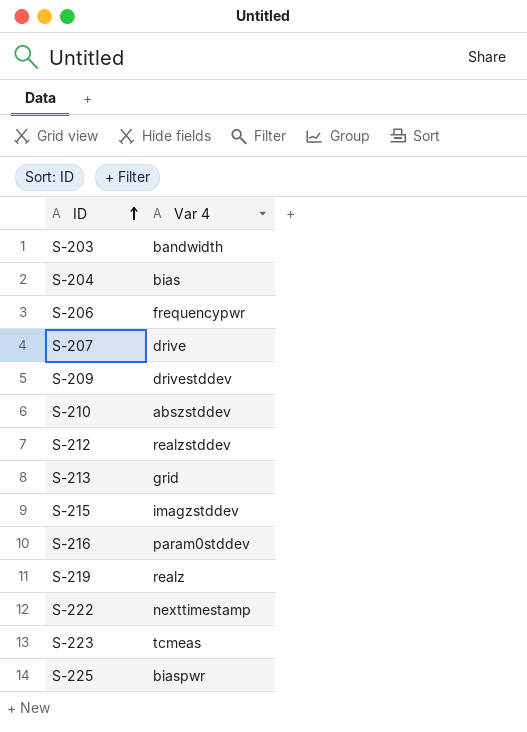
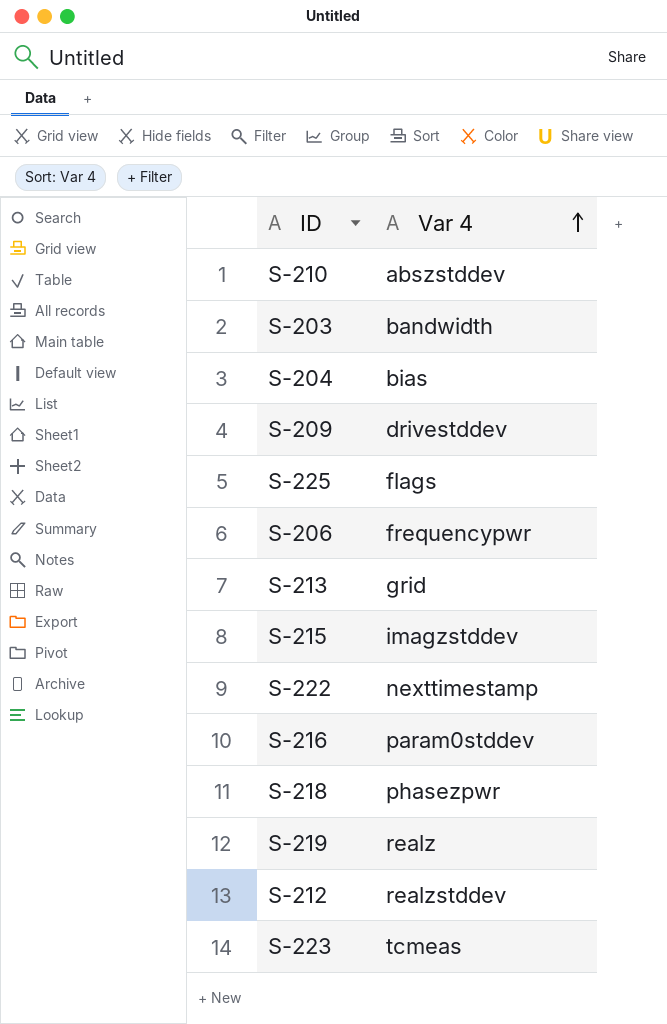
row order: ID ascending -> Var 4 ascending
row S-207: drive -> none
S-225 | Var 4: biaspwr -> flags
row S-218: none -> phasezpwr

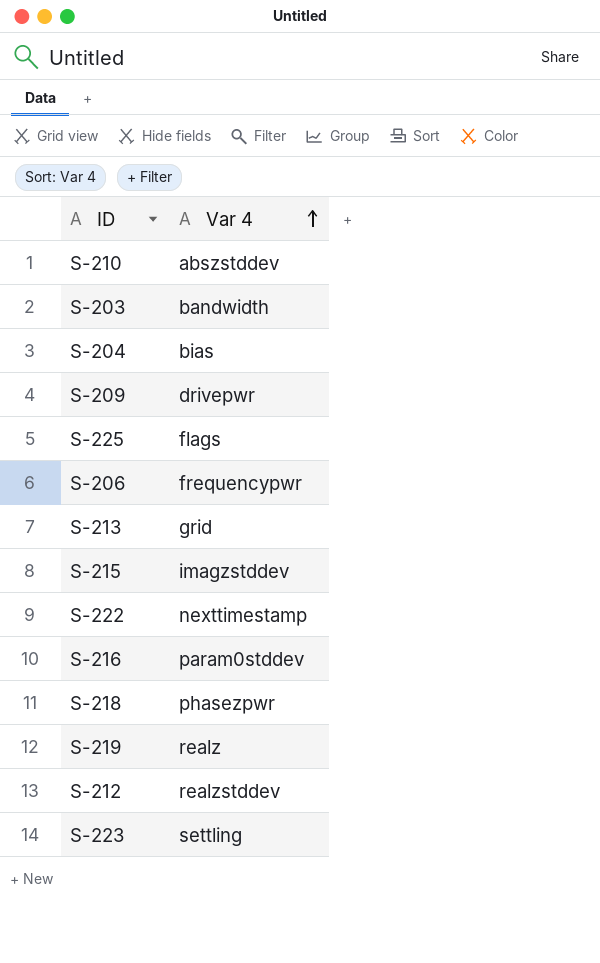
S-209 | Var 4: drivestddev -> drivepwr
S-223 | Var 4: tcmeas -> settling

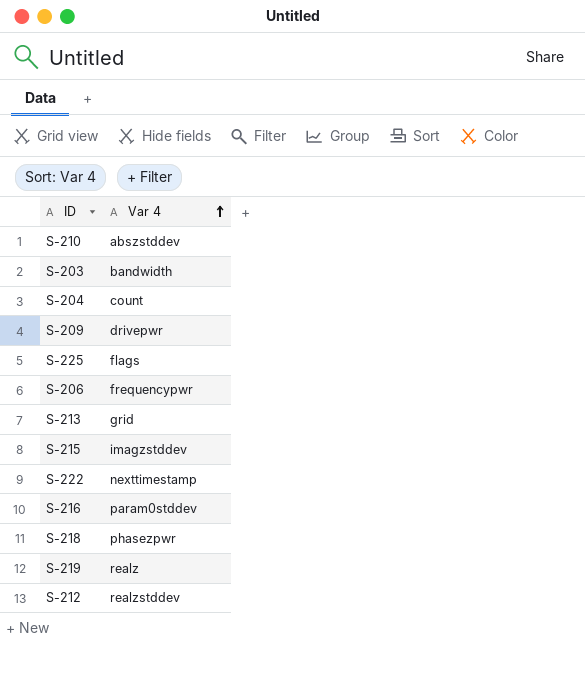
row S-223: settling -> none
S-204 | Var 4: bias -> count

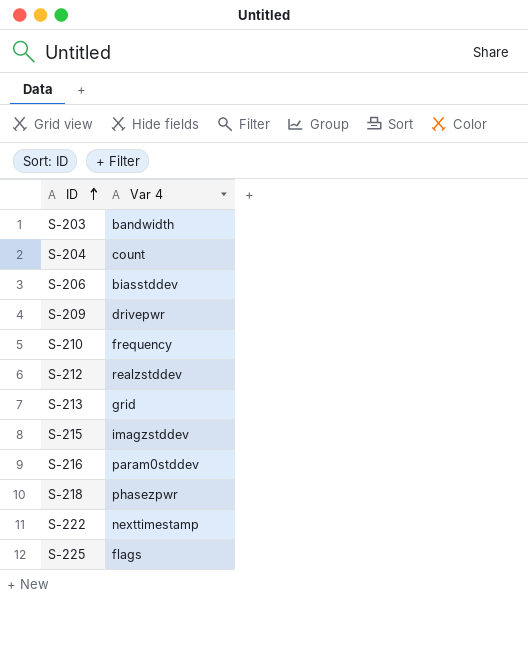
row order: Var 4 ascending -> ID ascending
row S-219: realz -> none
S-206 | Var 4: frequencypwr -> biasstddev
S-210 | Var 4: abszstddev -> frequency

